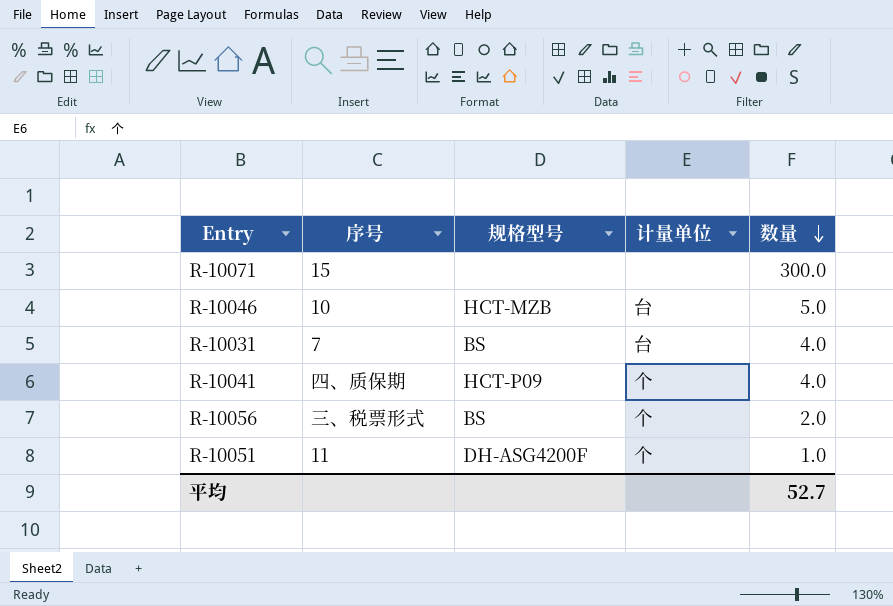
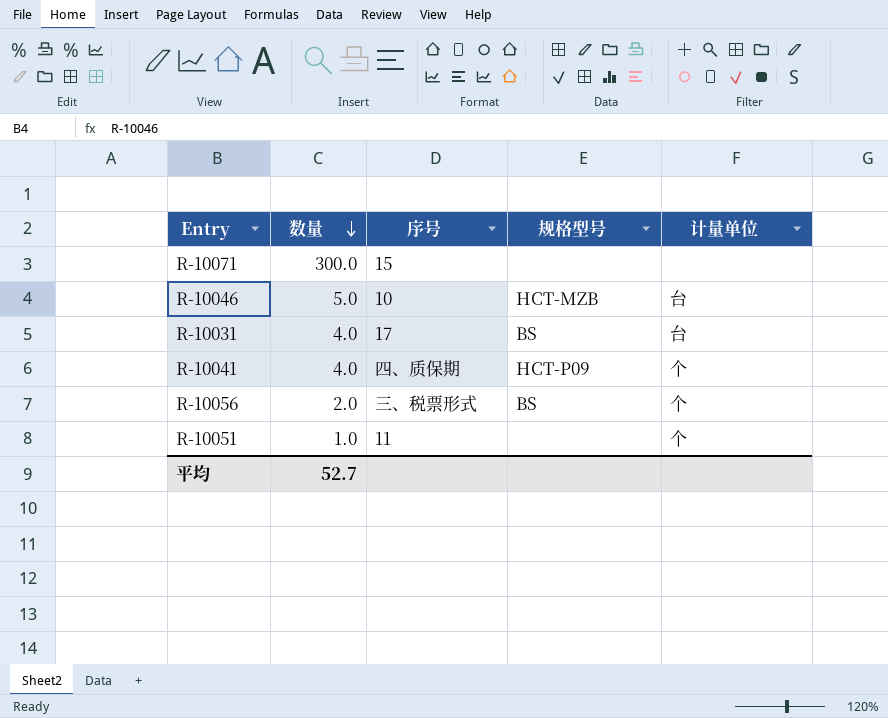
column 数量 | position: 5 -> 2
R-10031 | 序号: 7 -> 17
R-10051 | 规格型号: DH-ASG4200F -> none

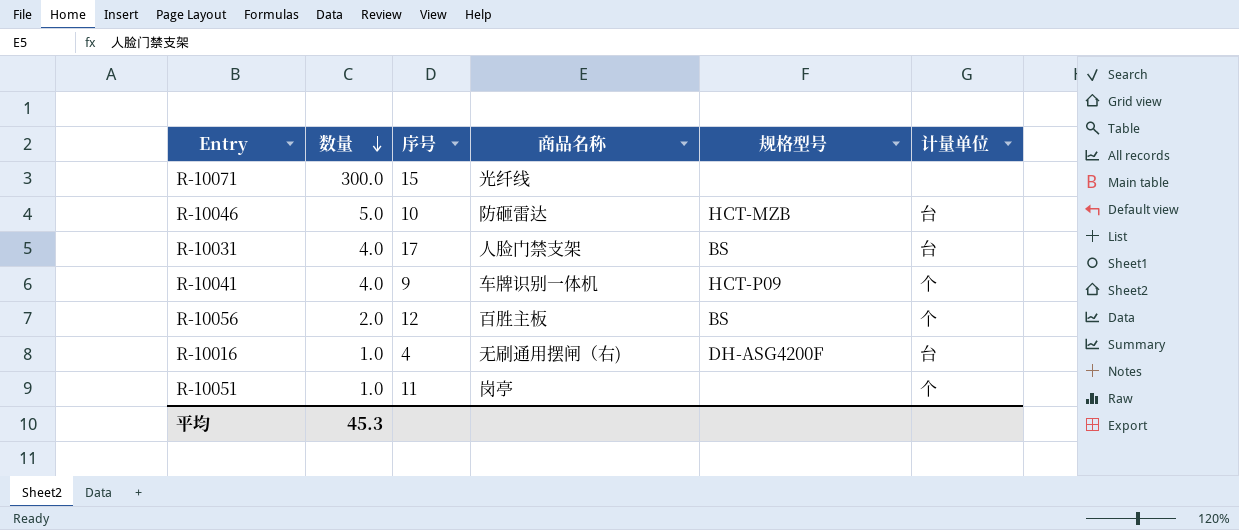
column 商品名称 | position: none -> 4
R-10041 | 序号: 四、质保期 -> 9
R-10056 | 序号: 三、税票形式 -> 12
row R-10016: none -> 1.0 | 4 | 无刷通用摆闸（右) | DH-ASG4200F | 台
平均 | 数量: 52.7 -> 45.3

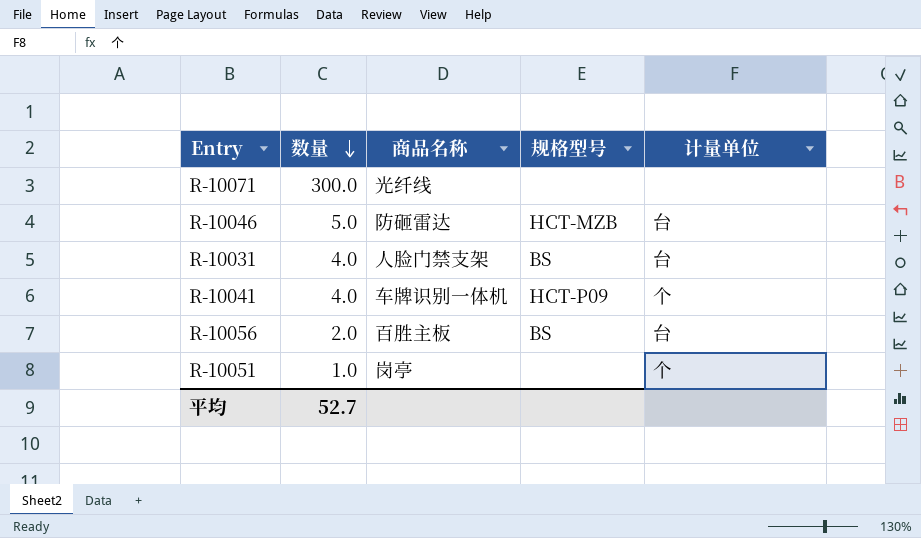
column 序号 | position: 3 -> none
row R-10016: 1.0 | 4 | 无刷通用摆闸（右) | DH-ASG4200F | 台 -> none
R-10056 | 计量单位: 个 -> 台
平均 | 数量: 45.3 -> 52.7

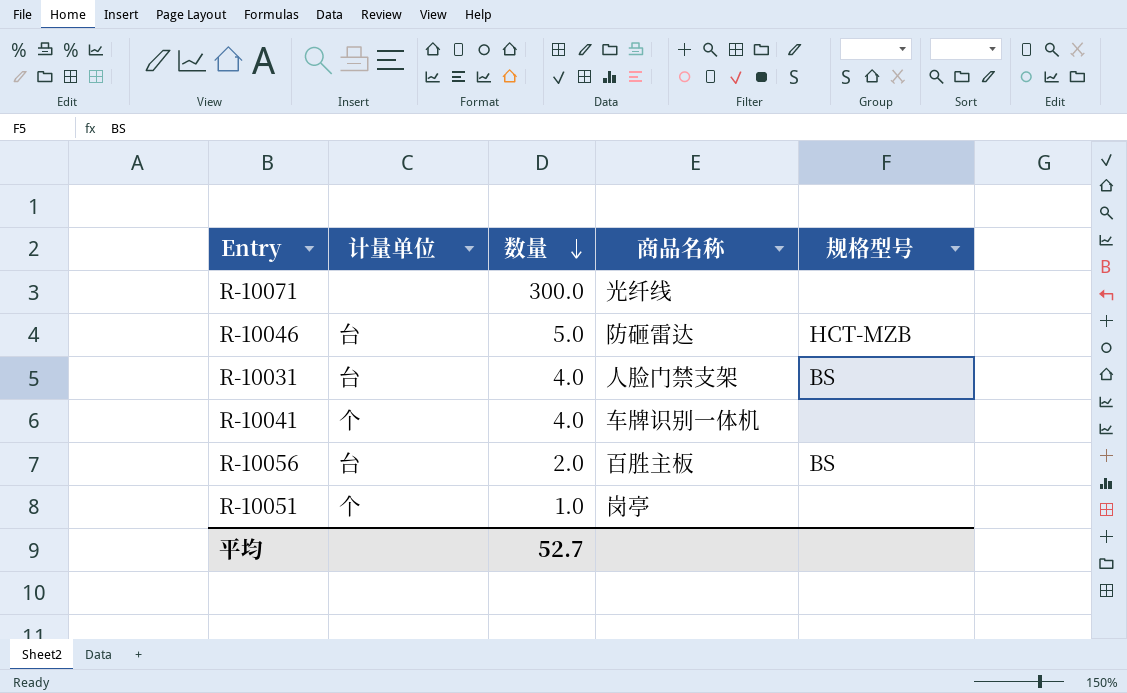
column 计量单位 | position: 5 -> 2
R-10041 | 规格型号: HCT-P09 -> none

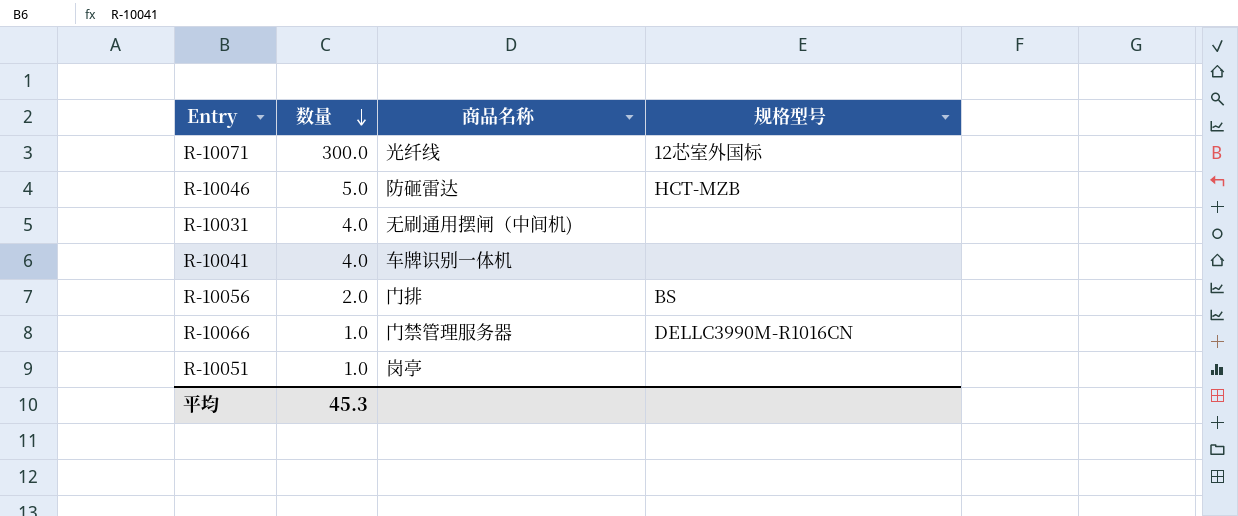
column 计量单位 | position: 2 -> none
R-10071 | 规格型号: none -> 12芯室外国标
R-10031 | 商品名称: 人脸门禁支架 -> 无刷通用摆闸（中间机)
R-10031 | 规格型号: BS -> none
R-10056 | 商品名称: 百胜主板 -> 门排
row R-10066: none -> 1.0 | 门禁管理服务器 | DELLC3990M-R1016CN
平均 | 数量: 52.7 -> 45.3

